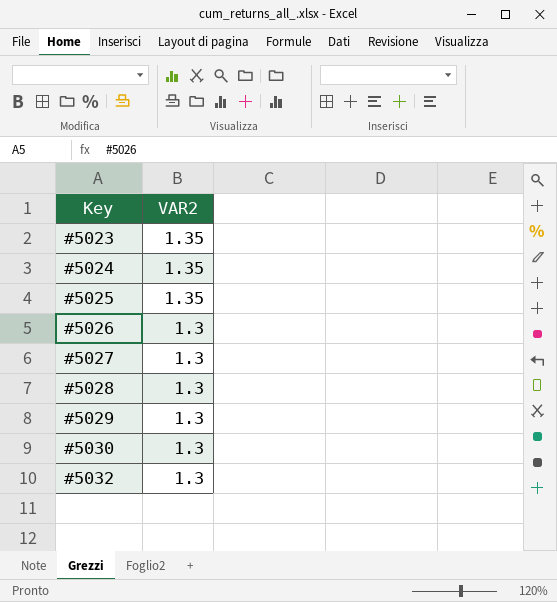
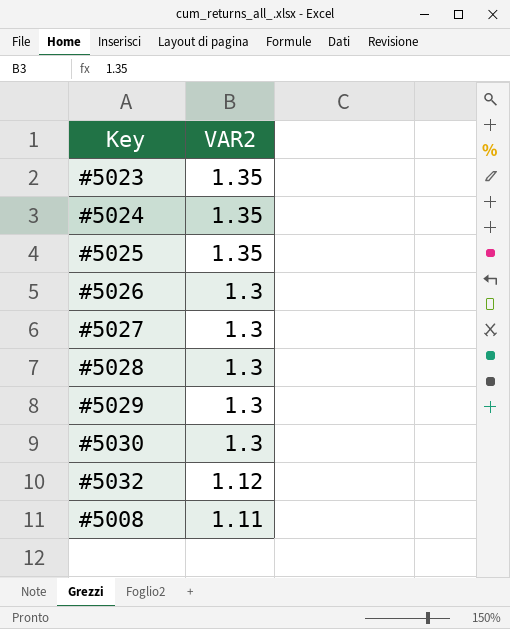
#5032 | VAR2: 1.3 -> 1.12
row #5008: none -> 1.11

